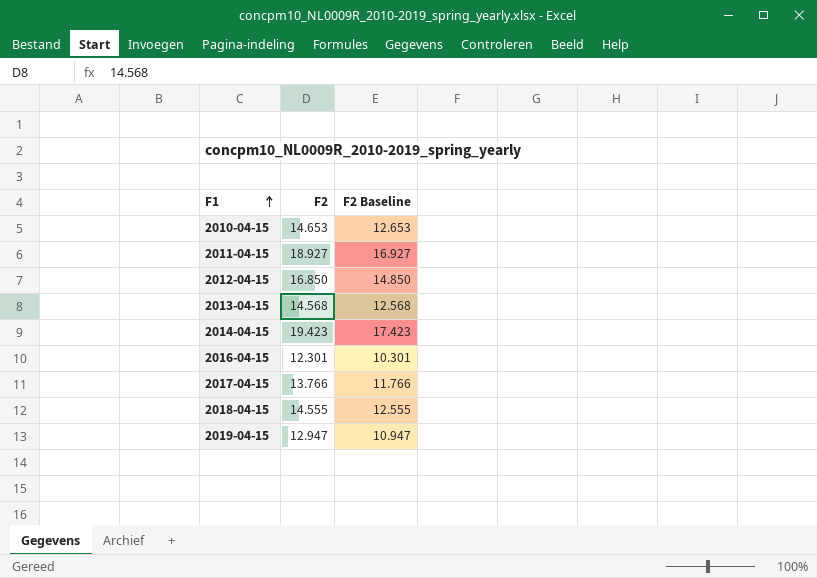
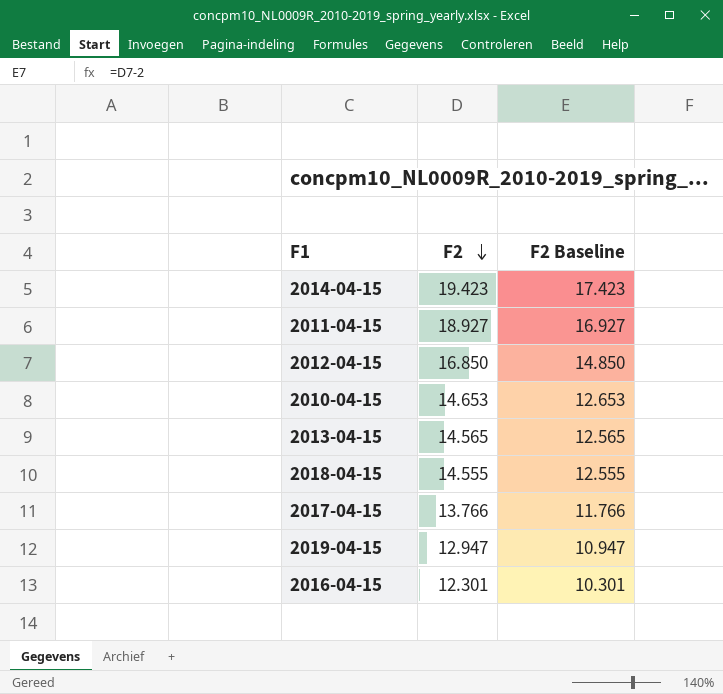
row order: F1 ascending -> F2 descending
2013-04-15 | F2: 14.568 -> 14.565
2013-04-15 | F2 Baseline: 12.568 -> 12.565

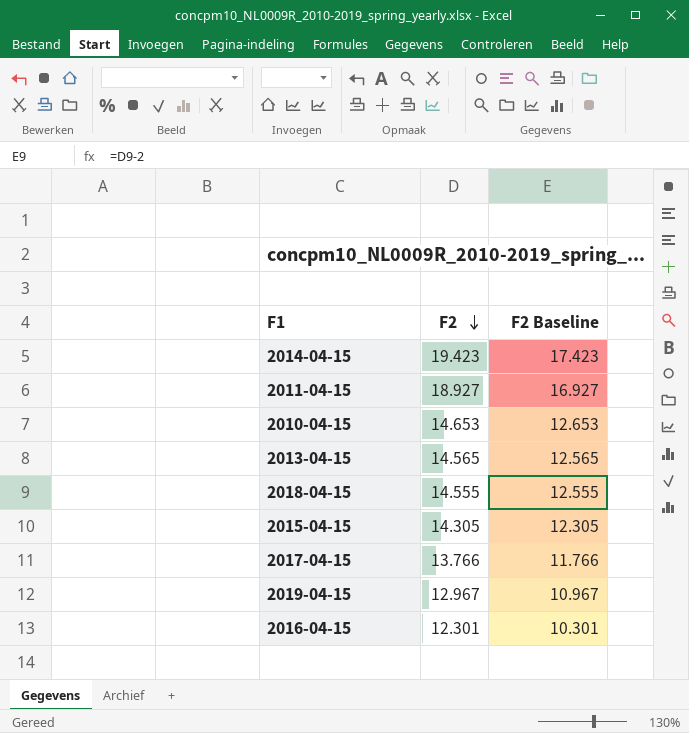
row 2012-04-15: 16.850 | 14.850 -> none
row 2015-04-15: none -> 14.305 | 12.305
2019-04-15 | F2: 12.947 -> 12.967
2019-04-15 | F2 Baseline: 10.947 -> 10.967

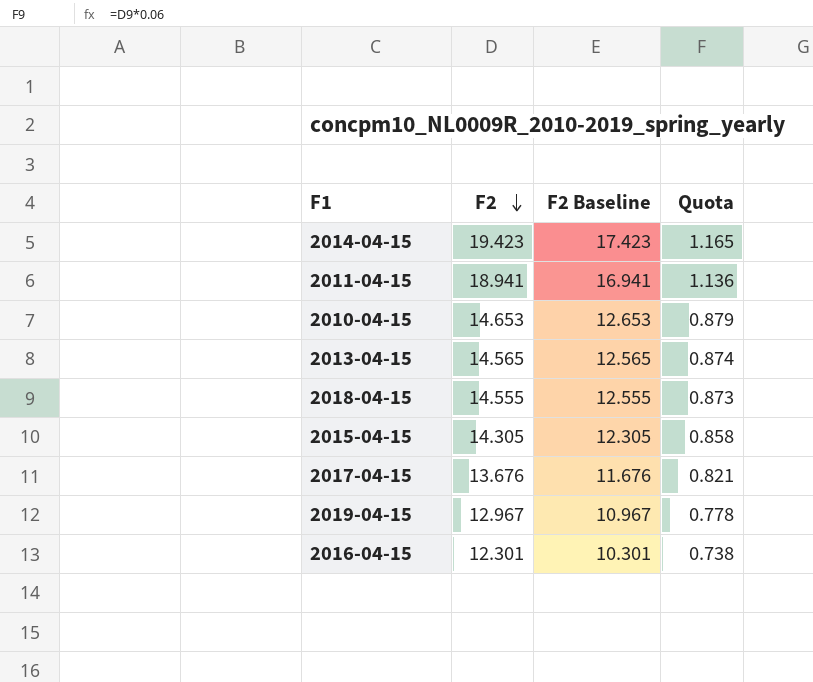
column Quota | formula: none -> [F2] * 0.06
2011-04-15 | F2: 18.927 -> 18.941
2011-04-15 | F2 Baseline: 16.927 -> 16.941
2017-04-15 | F2: 13.766 -> 13.676
2017-04-15 | F2 Baseline: 11.766 -> 11.676

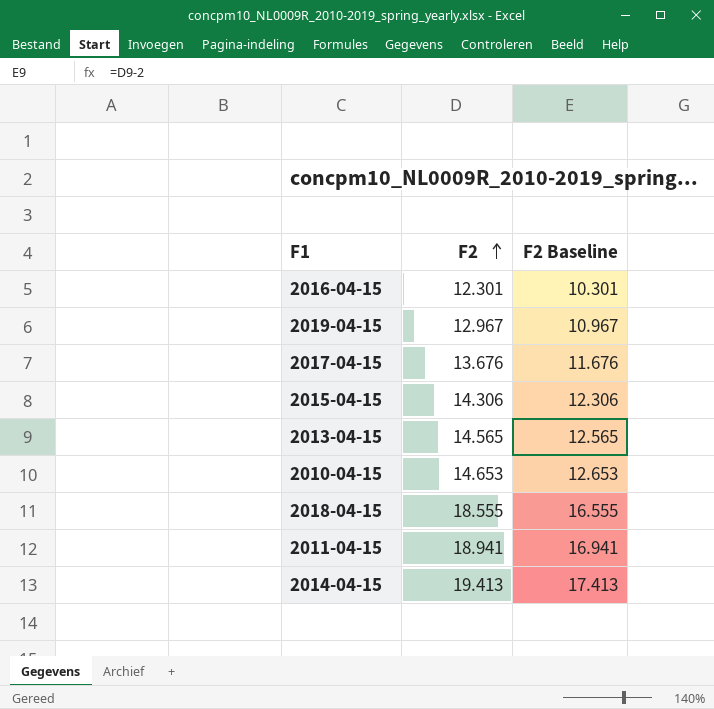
row order: F2 descending -> F2 ascending
column Quota | formula: [F2] * 0.06 -> none
2015-04-15 | F2: 14.305 -> 14.306
2015-04-15 | F2 Baseline: 12.305 -> 12.306
2018-04-15 | F2: 14.555 -> 18.555
2018-04-15 | F2 Baseline: 12.555 -> 16.555
2014-04-15 | F2: 19.423 -> 19.413
2014-04-15 | F2 Baseline: 17.423 -> 17.413

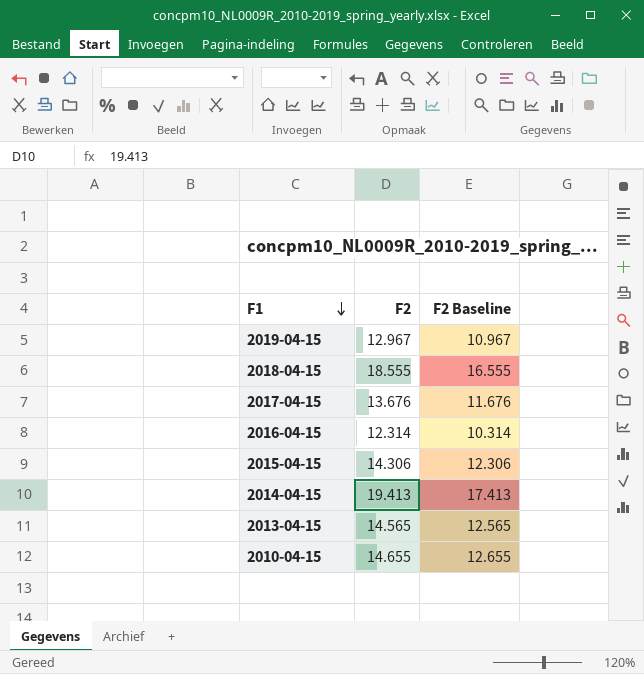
row order: F2 ascending -> F1 descending
row 2011-04-15: 18.941 | 16.941 -> none
2016-04-15 | F2: 12.301 -> 12.314
2016-04-15 | F2 Baseline: 10.301 -> 10.314
2010-04-15 | F2: 14.653 -> 14.655
2010-04-15 | F2 Baseline: 12.653 -> 12.655

